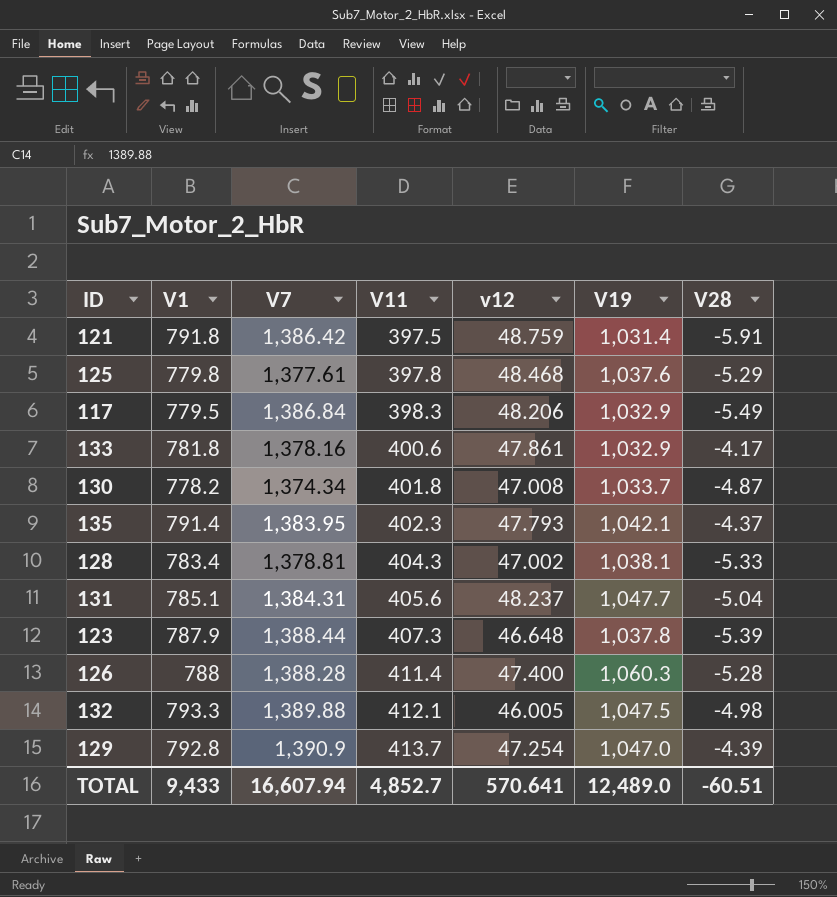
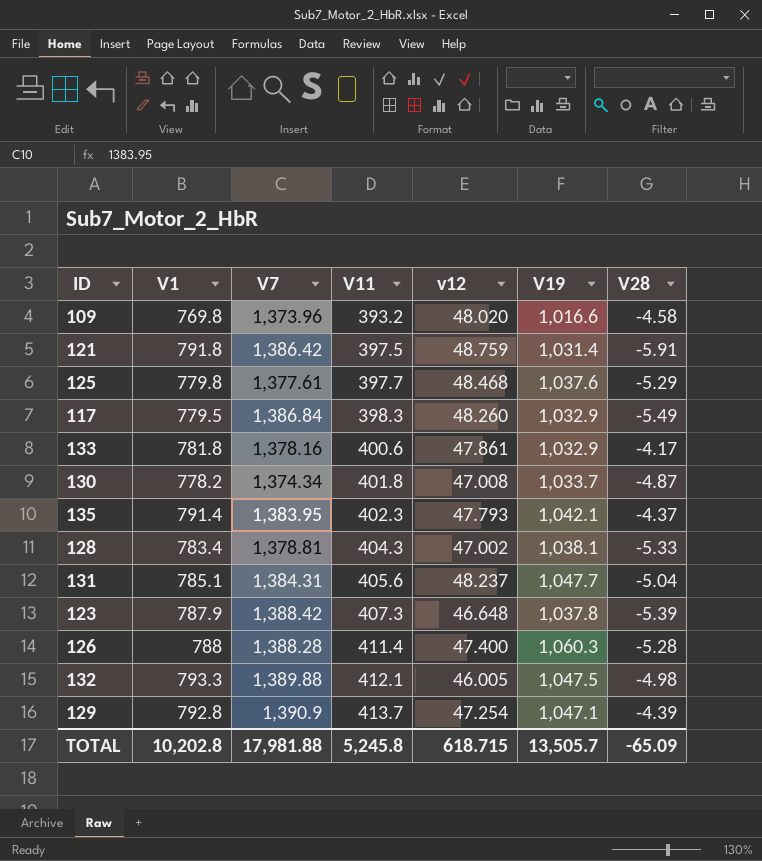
row 109: none -> 769.8 | 1,373.96 | 393.2 | 48.020 | 1,016.6 | -4.58
125 | V11: 397.8 -> 397.7
117 | v12: 48.206 -> 48.260
123 | V7: 1,388.44 -> 1,388.42
129 | V19: 1,047.0 -> 1,047.1
TOTAL | V1: 9,433 -> 10,202.8
TOTAL | V7: 16,607.94 -> 17,981.88
TOTAL | V11: 4,852.7 -> 5,245.8
TOTAL | v12: 570.641 -> 618.715
TOTAL | V19: 12,489.0 -> 13,505.7
TOTAL | V28: -60.51 -> -65.09

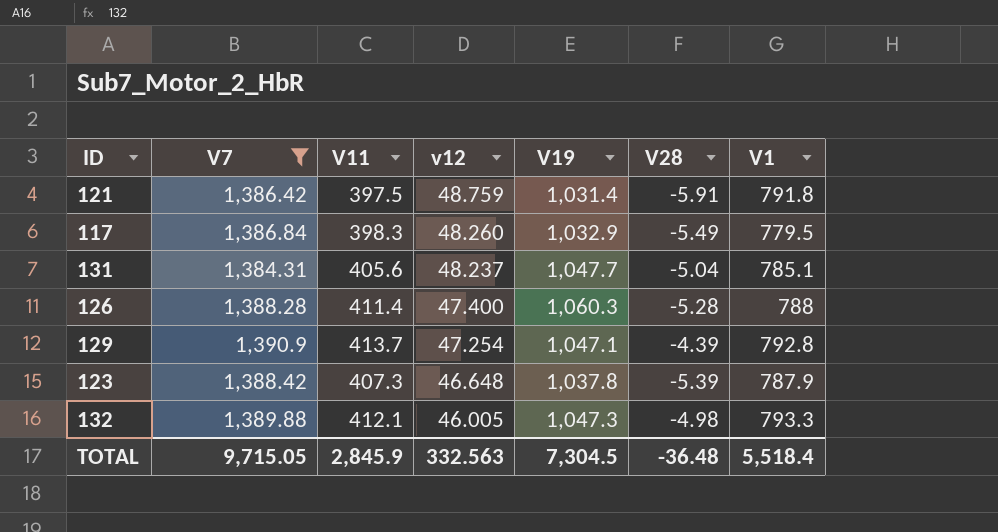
filter: none -> V7 >= 1,384.31
row order: V11 ascending -> v12 descending
column V1 | position: 2 -> 7
132 | V19: 1,047.5 -> 1,047.3
TOTAL | V7: 17,981.88 -> 9,715.05
TOTAL | V11: 5,245.8 -> 2,845.9
TOTAL | v12: 618.715 -> 332.563
TOTAL | V19: 13,505.7 -> 7,304.5
TOTAL | V28: -65.09 -> -36.48
TOTAL | V1: 10,202.8 -> 5,518.4

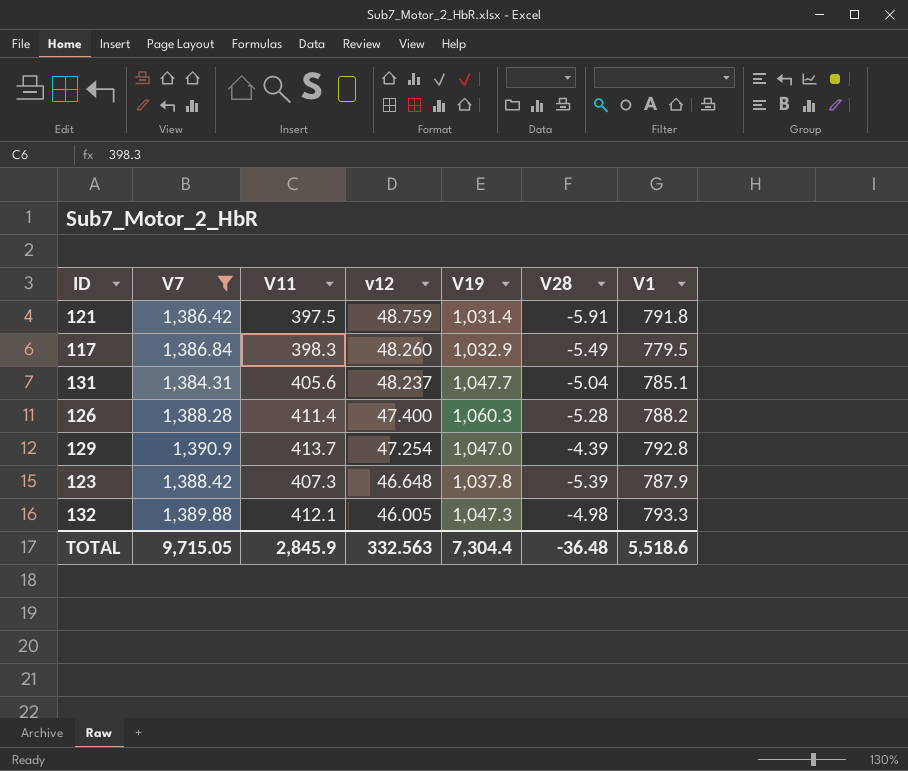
126 | V1: 788 -> 788.2
129 | V19: 1,047.1 -> 1,047.0
TOTAL | V19: 7,304.5 -> 7,304.4
TOTAL | V1: 5,518.4 -> 5,518.6

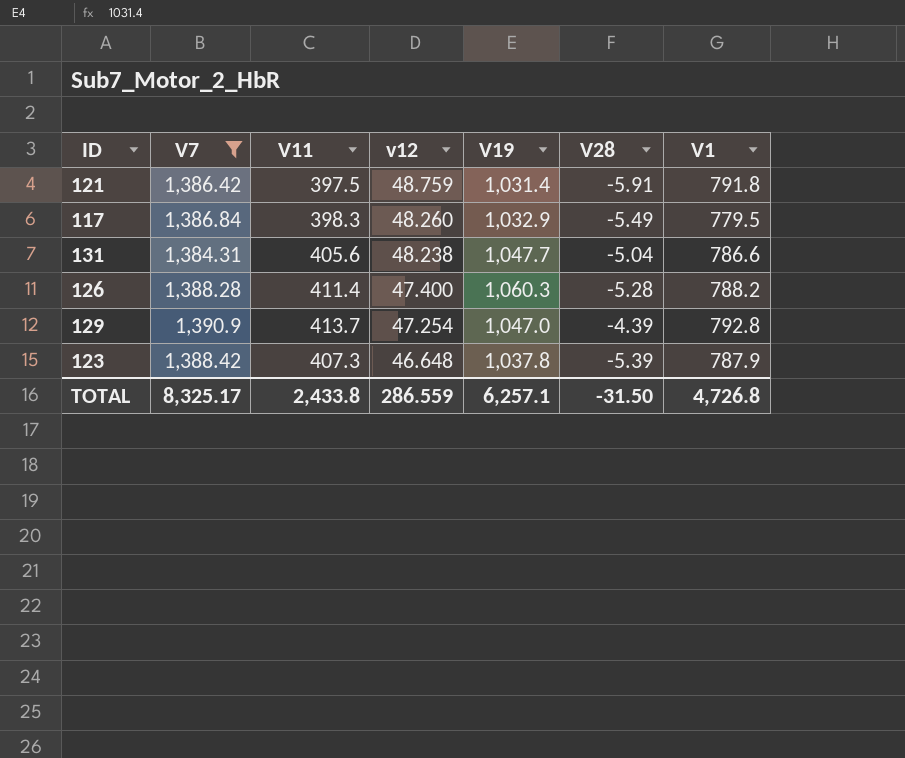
row 132: 1,389.88 | 412.1 | 46.005 | 1,047.3 | -4.98 | 793.3 -> none
131 | v12: 48.237 -> 48.238
131 | V1: 785.1 -> 786.6
TOTAL | V7: 9,715.05 -> 8,325.17
TOTAL | V11: 2,845.9 -> 2,433.8
TOTAL | v12: 332.563 -> 286.559
TOTAL | V19: 7,304.4 -> 6,257.1
TOTAL | V28: -36.48 -> -31.50
TOTAL | V1: 5,518.6 -> 4,726.8

